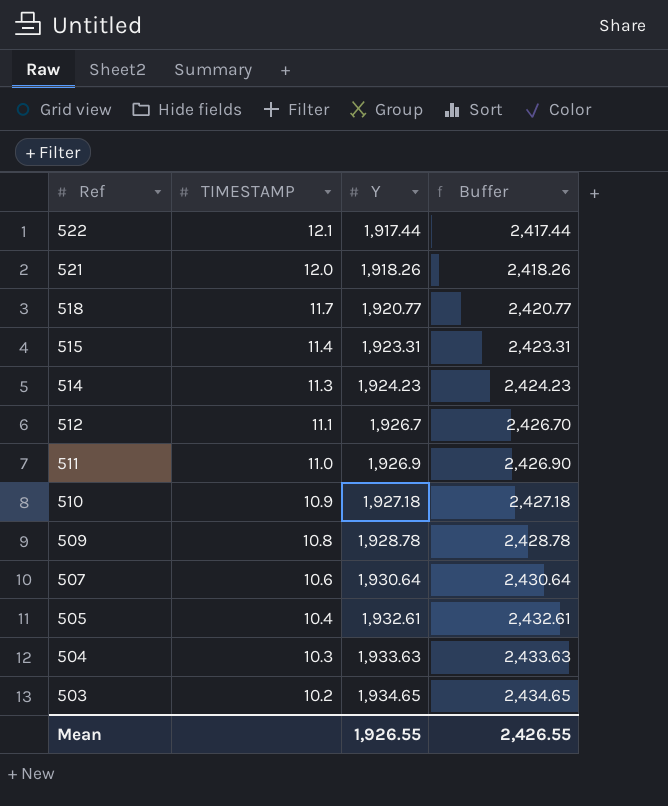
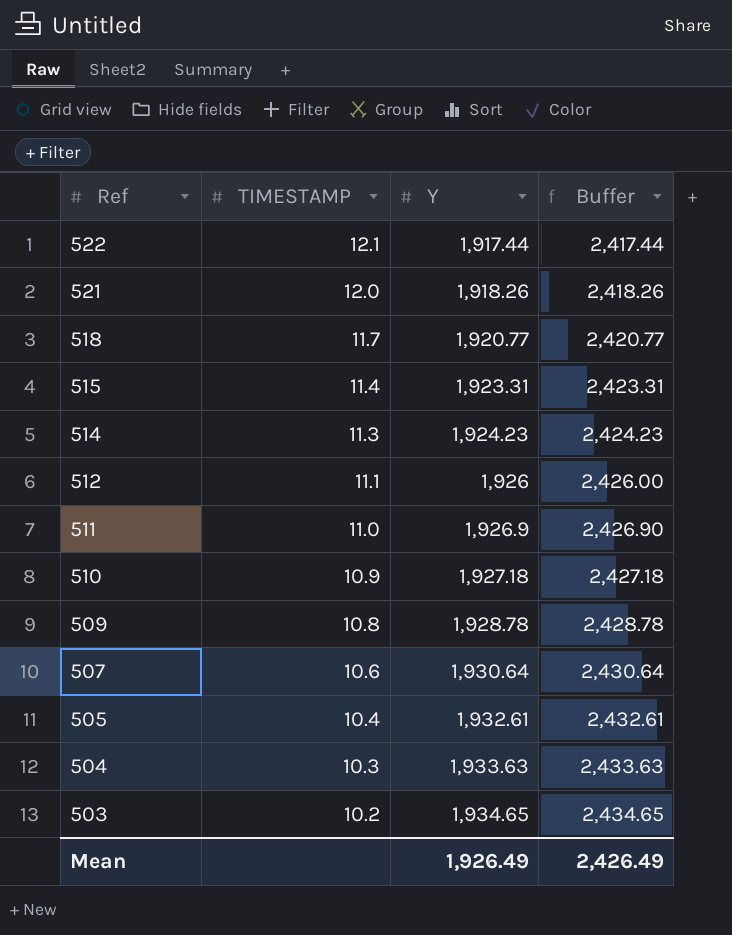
512 | Y: 1,926.7 -> 1,926
512 | Buffer: 2,426.70 -> 2,426.00
Mean | Y: 1,926.55 -> 1,926.49
Mean | Buffer: 2,426.55 -> 2,426.49

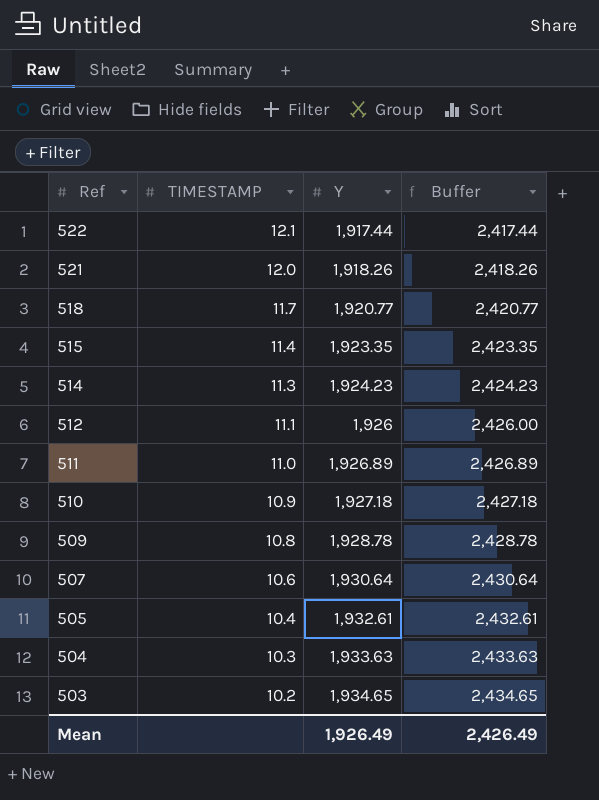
515 | Y: 1,923.31 -> 1,923.35
515 | Buffer: 2,423.31 -> 2,423.35
511 | Y: 1,926.9 -> 1,926.89
511 | Buffer: 2,426.90 -> 2,426.89

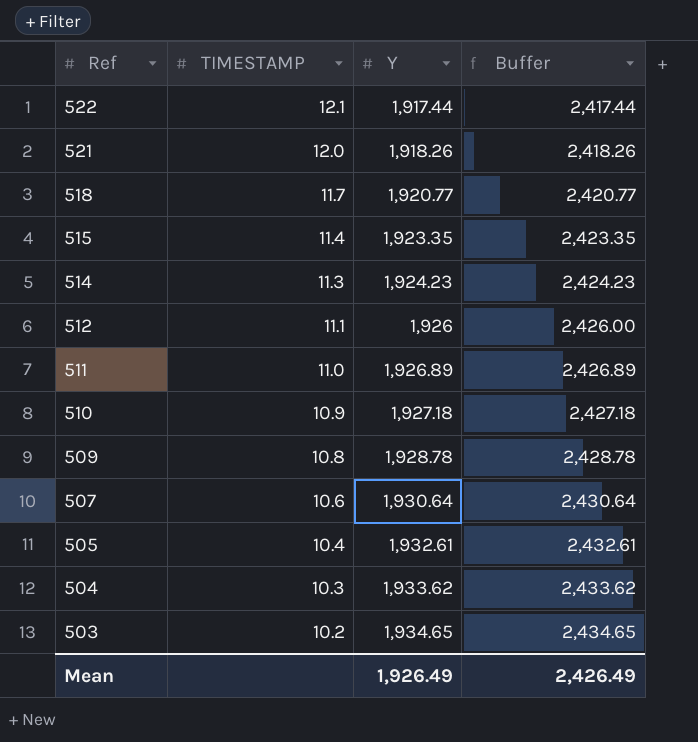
504 | Y: 1,933.63 -> 1,933.62
504 | Buffer: 2,433.63 -> 2,433.62

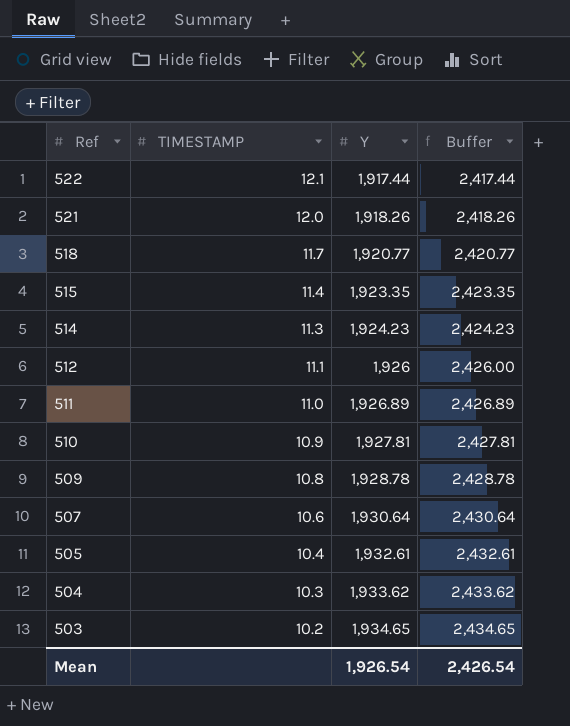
510 | Y: 1,927.18 -> 1,927.81
510 | Buffer: 2,427.18 -> 2,427.81
Mean | Y: 1,926.49 -> 1,926.54
Mean | Buffer: 2,426.49 -> 2,426.54

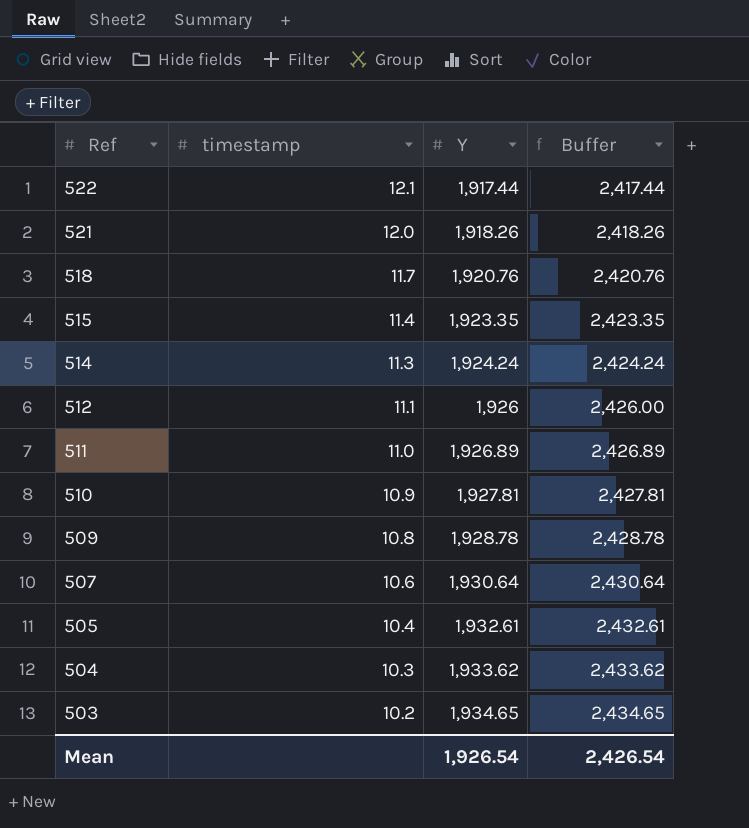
column name: TIMESTAMP -> timestamp
518 | Y: 1,920.77 -> 1,920.76
518 | Buffer: 2,420.77 -> 2,420.76
514 | Y: 1,924.23 -> 1,924.24
514 | Buffer: 2,424.23 -> 2,424.24

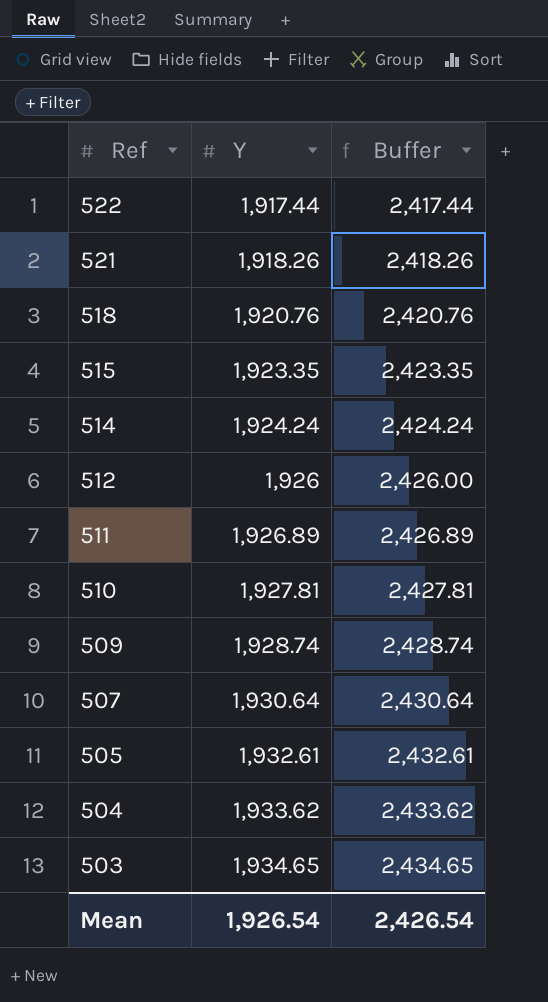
column timestamp | position: 2 -> none
509 | Y: 1,928.78 -> 1,928.74
509 | Buffer: 2,428.78 -> 2,428.74

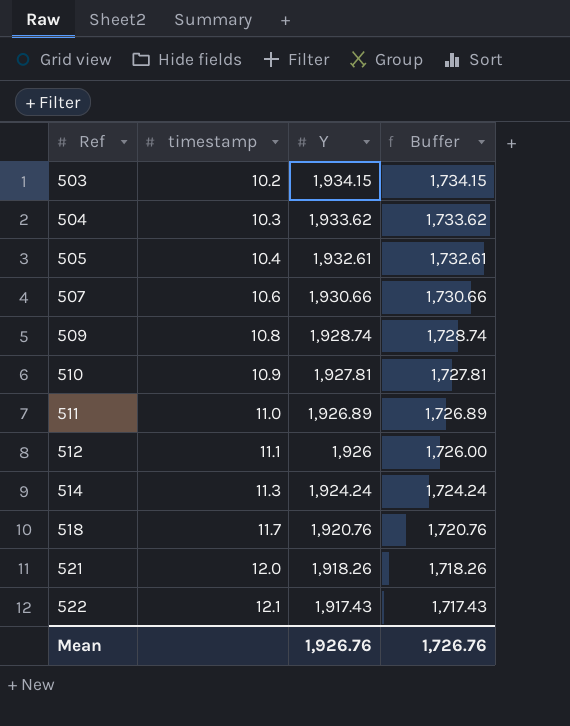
row order: Ref descending -> Ref ascending
column timestamp | position: none -> 2
column Buffer | formula: [Y] + 500 -> [Y] - 200
row 515: 1,923.35 | 2,423.35 -> none
503 | Y: 1,934.65 -> 1,934.15
507 | Y: 1,930.64 -> 1,930.66
522 | Y: 1,917.44 -> 1,917.43
Mean | Y: 1,926.54 -> 1,926.76
Mean | Buffer: 2,426.54 -> 1,726.76

